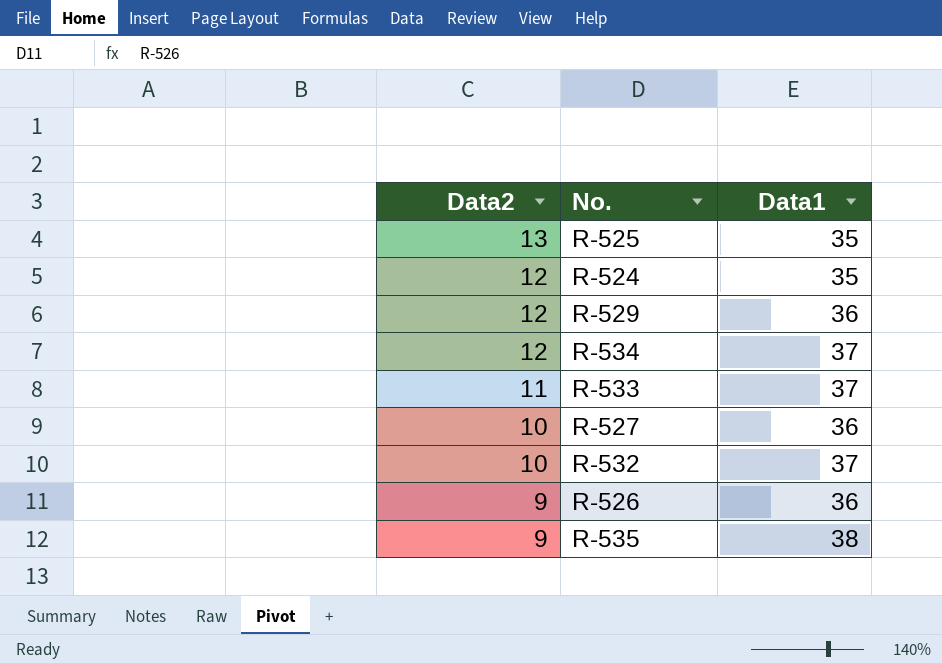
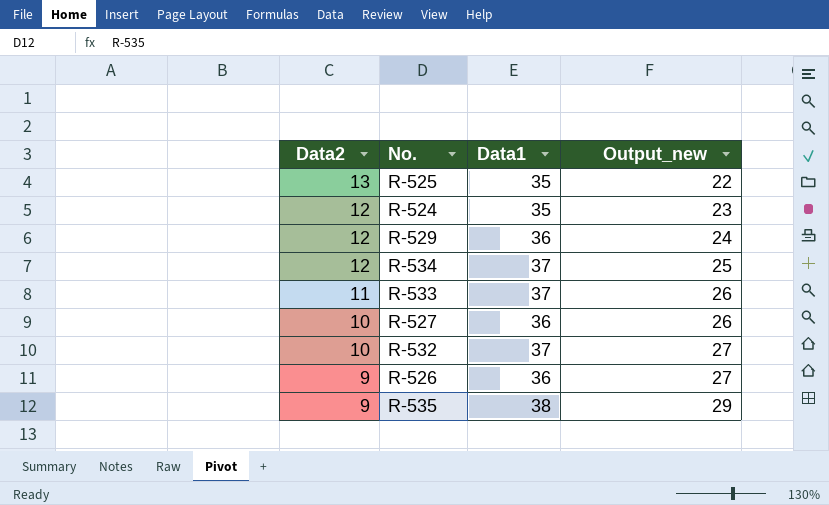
column Output_new | formula: none -> [Data1] - [Data2]

